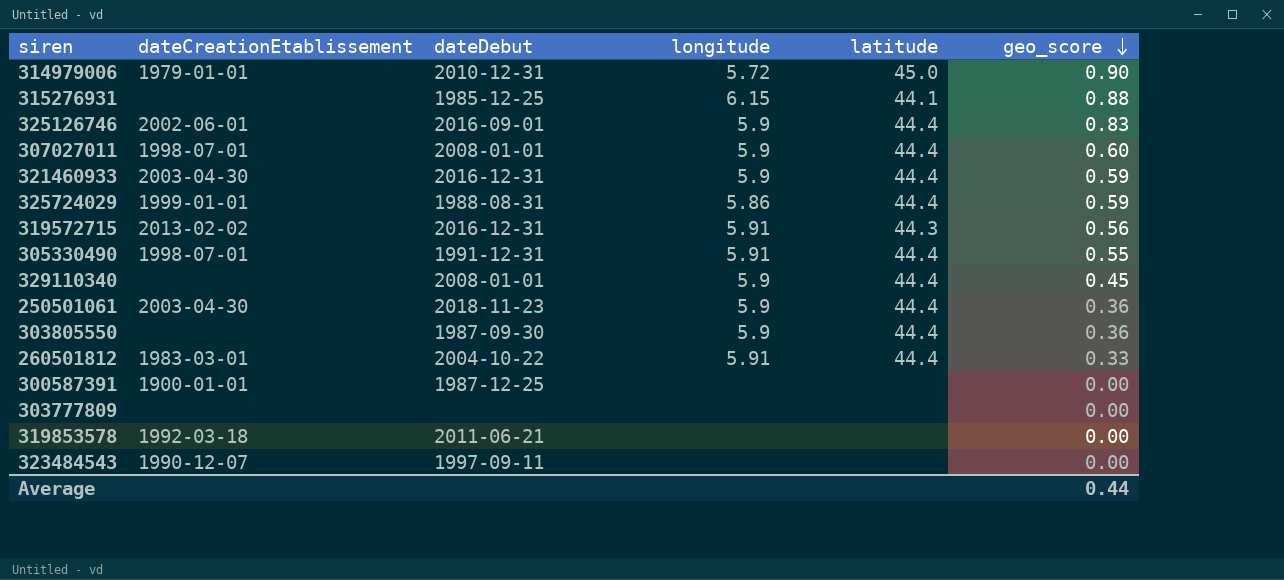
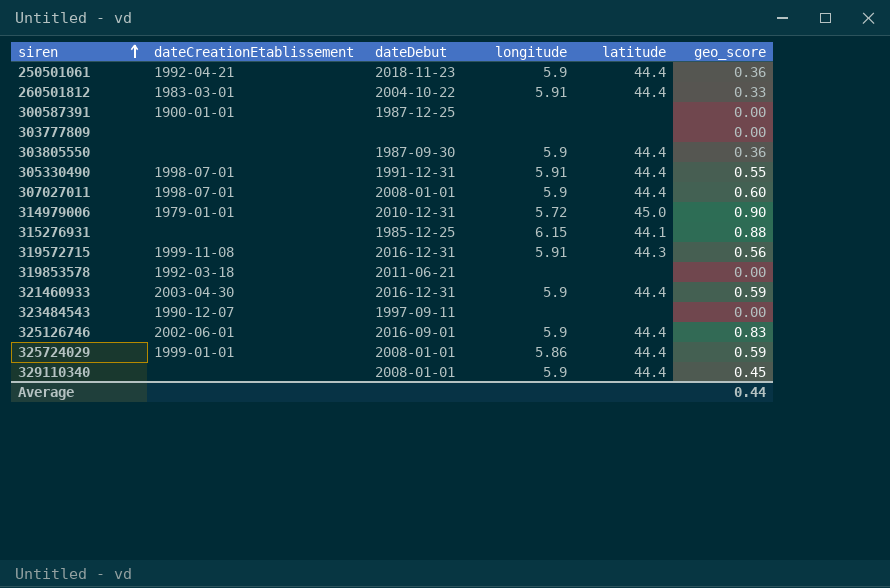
row order: geo_score descending -> siren ascending
250501061 | dateCreationEtablissement: 2003-04-30 -> 1992-04-21
319572715 | dateCreationEtablissement: 2013-02-02 -> 1999-11-08
325724029 | dateDebut: 1988-08-31 -> 2008-01-01

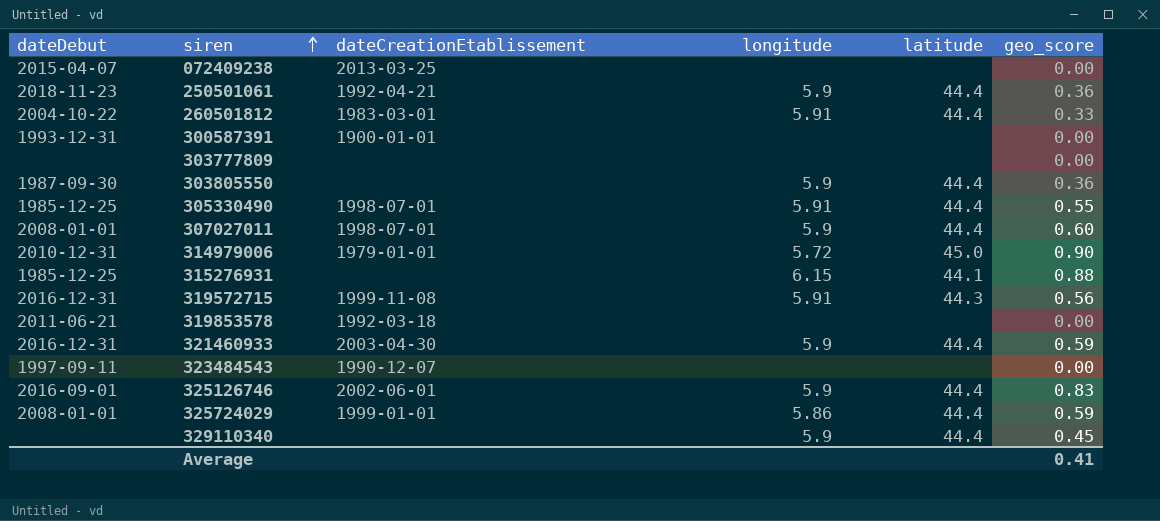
column dateDebut | position: 3 -> 1
row 072409238: none -> 2015-04-07 | 2013-03-25 | none | none | 0.00
300587391 | dateDebut: 1987-12-25 -> 1993-12-31
305330490 | dateDebut: 1991-12-31 -> 1985-12-25
329110340 | dateDebut: 2008-01-01 -> none
Average | geo_score: 0.44 -> 0.41

